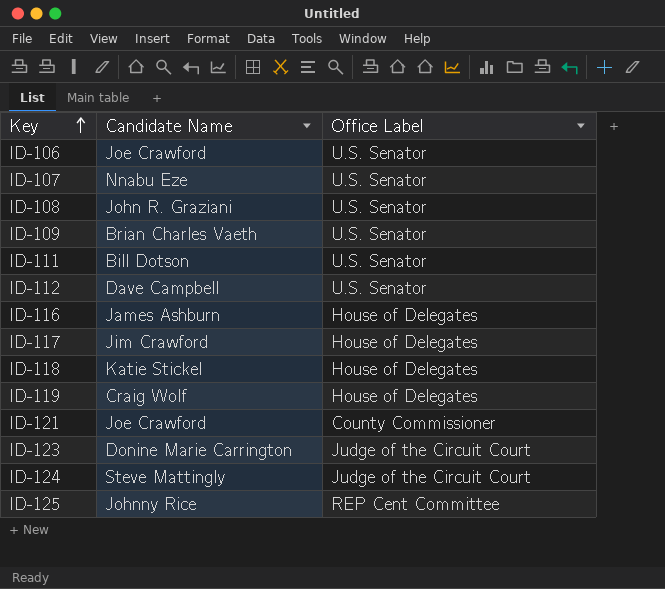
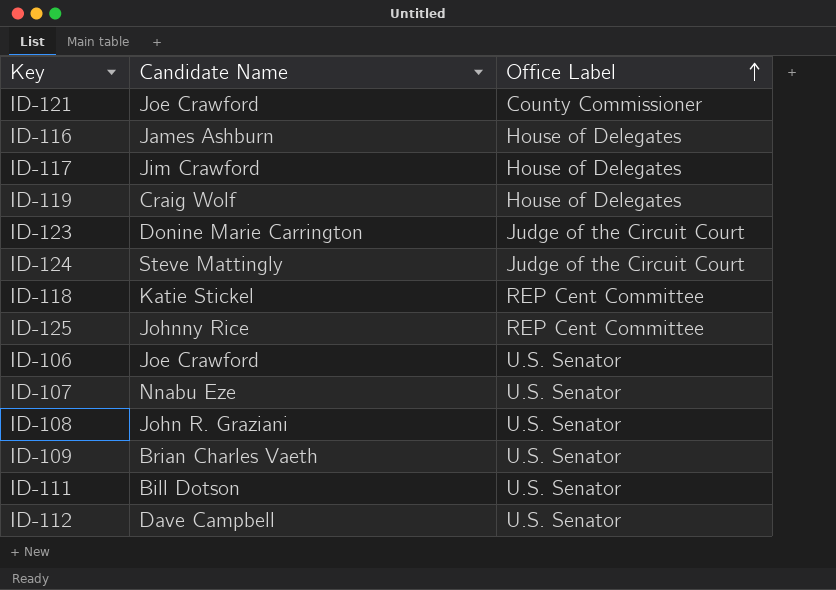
row order: Key ascending -> Office Label ascending
ID-118 | Office Label: House of Delegates -> REP Cent Committee

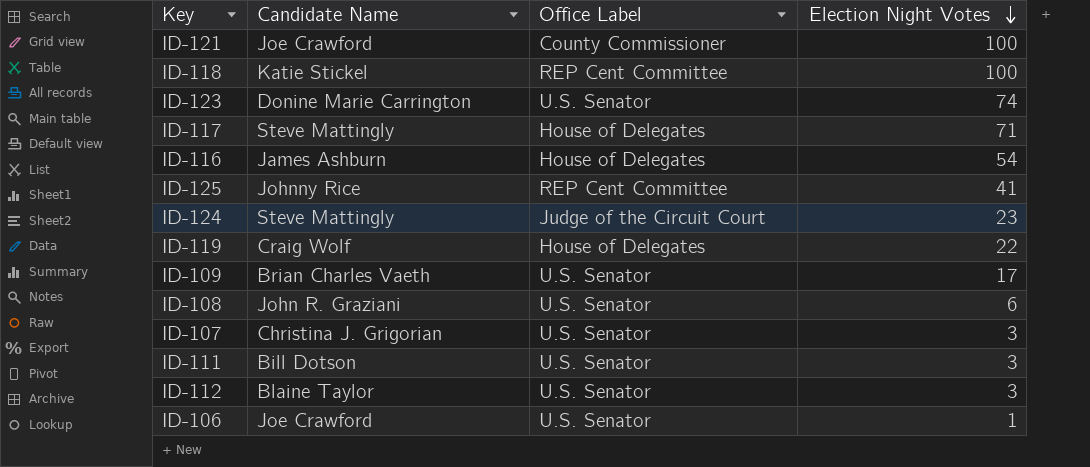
row order: Office Label ascending -> Election Night Votes descending
column Election Night Votes | position: none -> 4
ID-123 | Office Label: Judge of the Circuit Court -> U.S. Senator
ID-117 | Candidate Name: Jim Crawford -> Steve Mattingly
ID-107 | Candidate Name: Nnabu Eze -> Christina J. Grigorian
ID-112 | Candidate Name: Dave Campbell -> Blaine Taylor

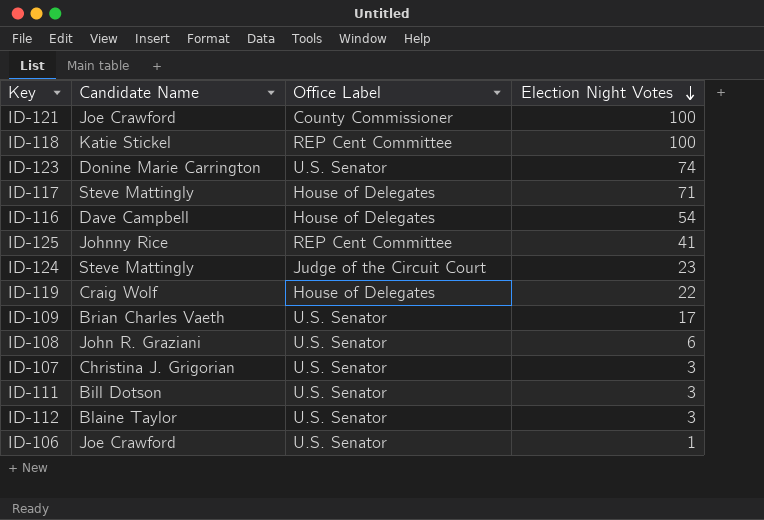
ID-116 | Candidate Name: James Ashburn -> Dave Campbell

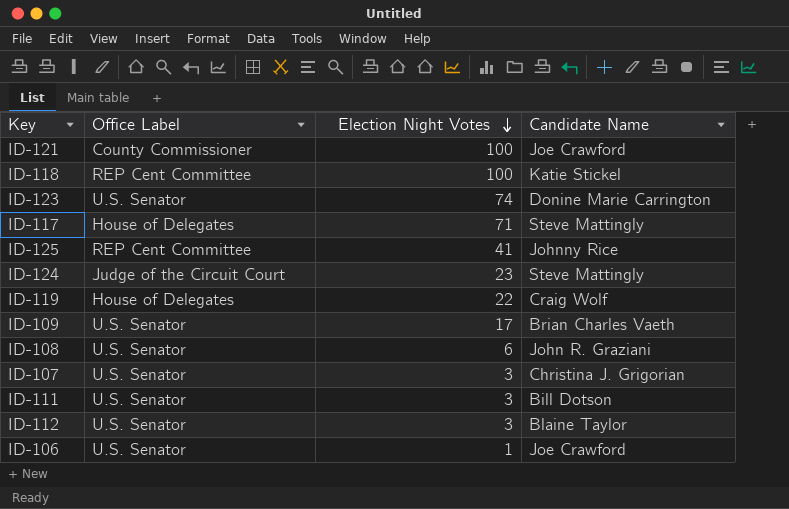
column Candidate Name | position: 2 -> 4
row ID-116: Dave Campbell | House of Delegates | 54 -> none

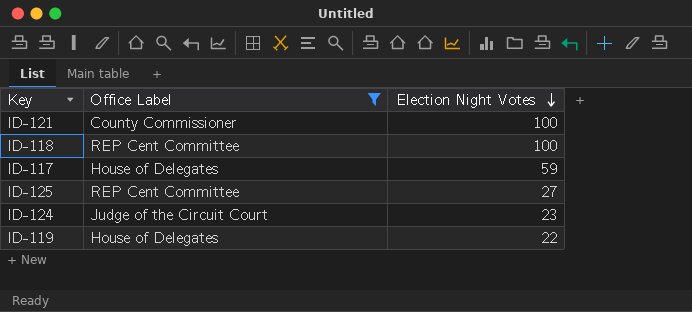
filter: none -> Office Label != U.S. Senator
column Candidate Name | position: 4 -> none
ID-117 | Election Night Votes: 71 -> 59
ID-125 | Election Night Votes: 41 -> 27

